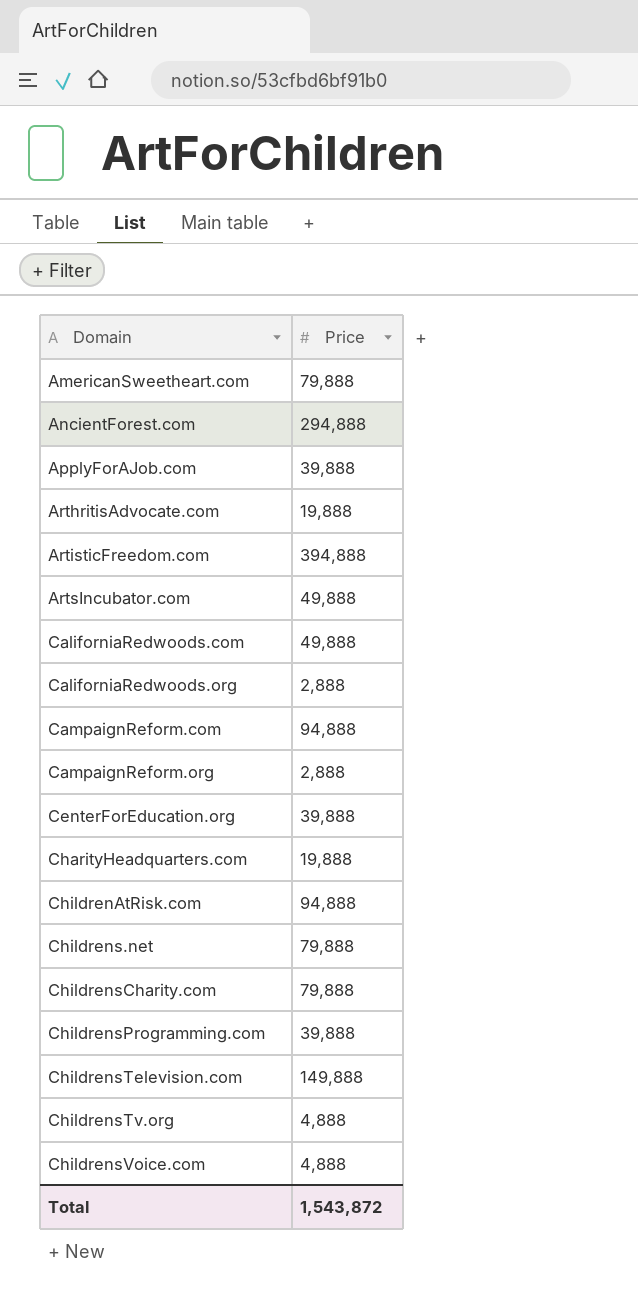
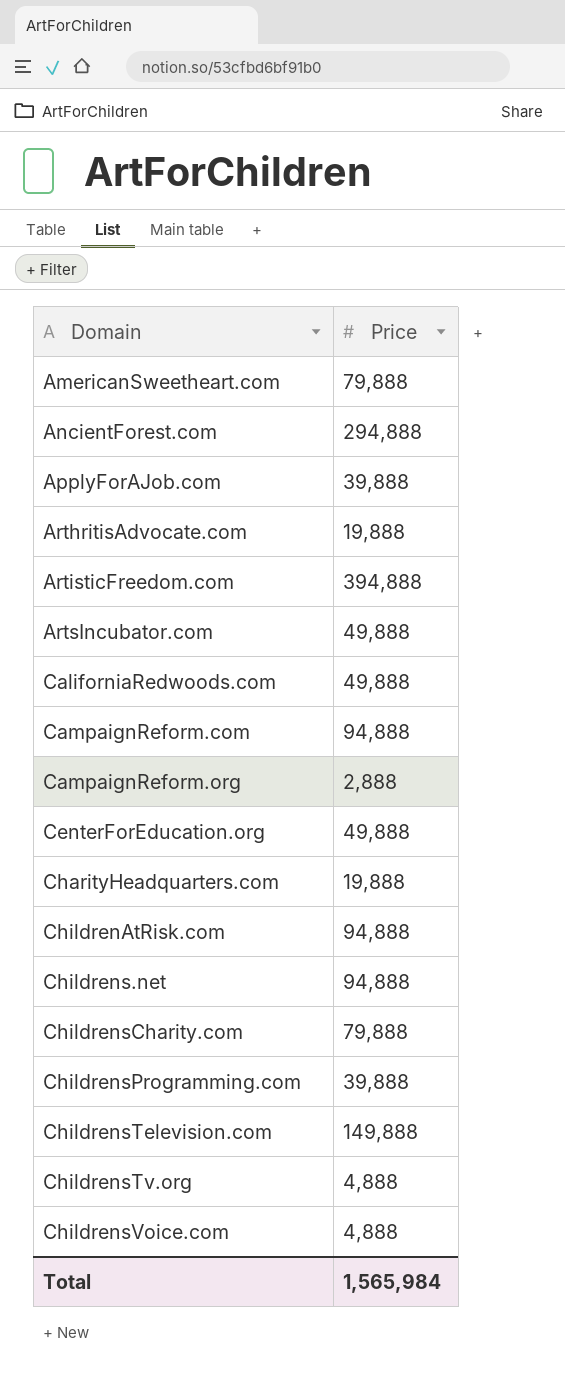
row CaliforniaRedwoods.org: 2,888 -> none
CenterForEducation.org | Price: 39,888 -> 49,888
Childrens.net | Price: 79,888 -> 94,888
Total | Price: 1,543,872 -> 1,565,984

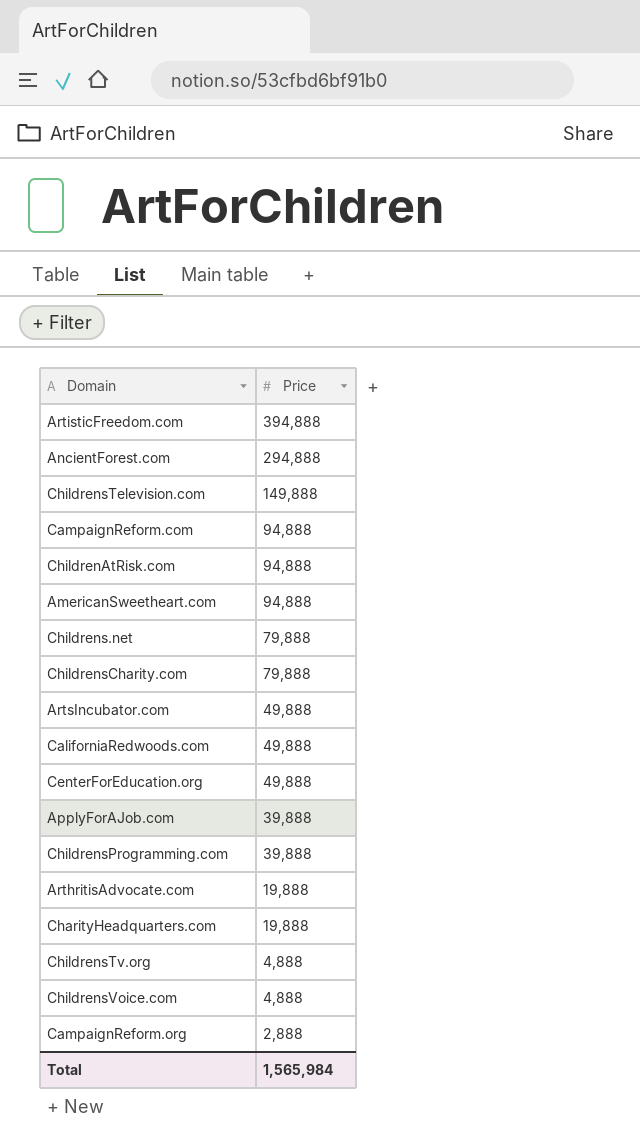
row order: Domain ascending -> Price descending
AmericanSweetheart.com | Price: 79,888 -> 94,888
Childrens.net | Price: 94,888 -> 79,888

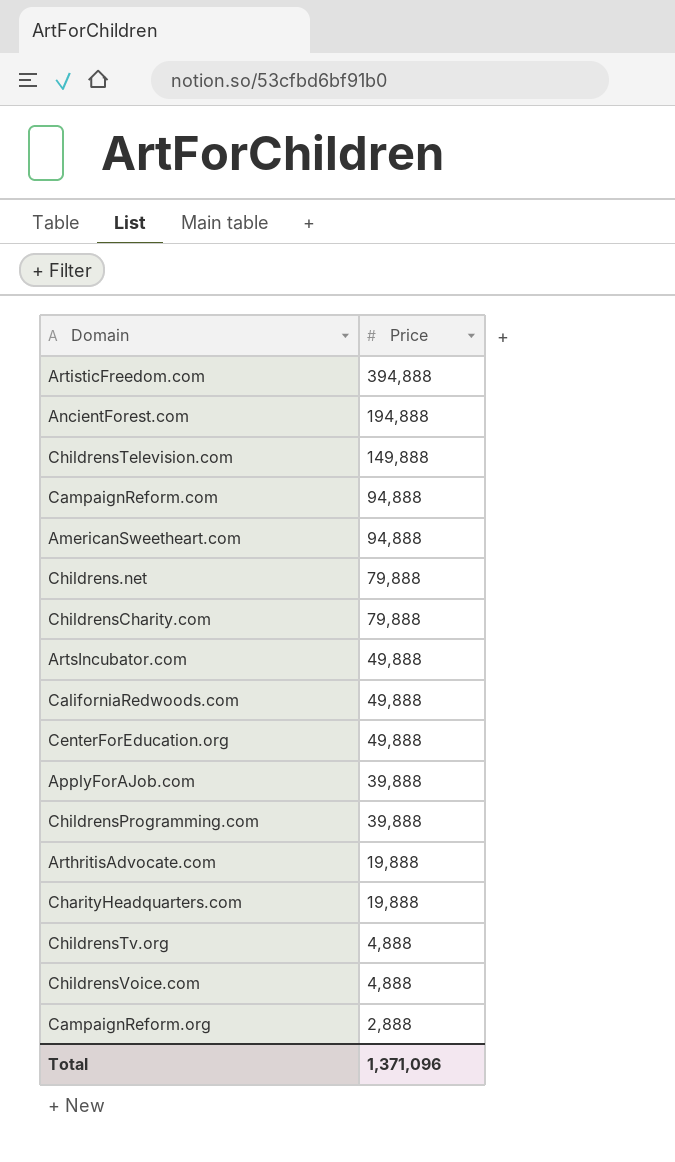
row ChildrenAtRisk.com: 94,888 -> none
AncientForest.com | Price: 294,888 -> 194,888
Total | Price: 1,565,984 -> 1,371,096

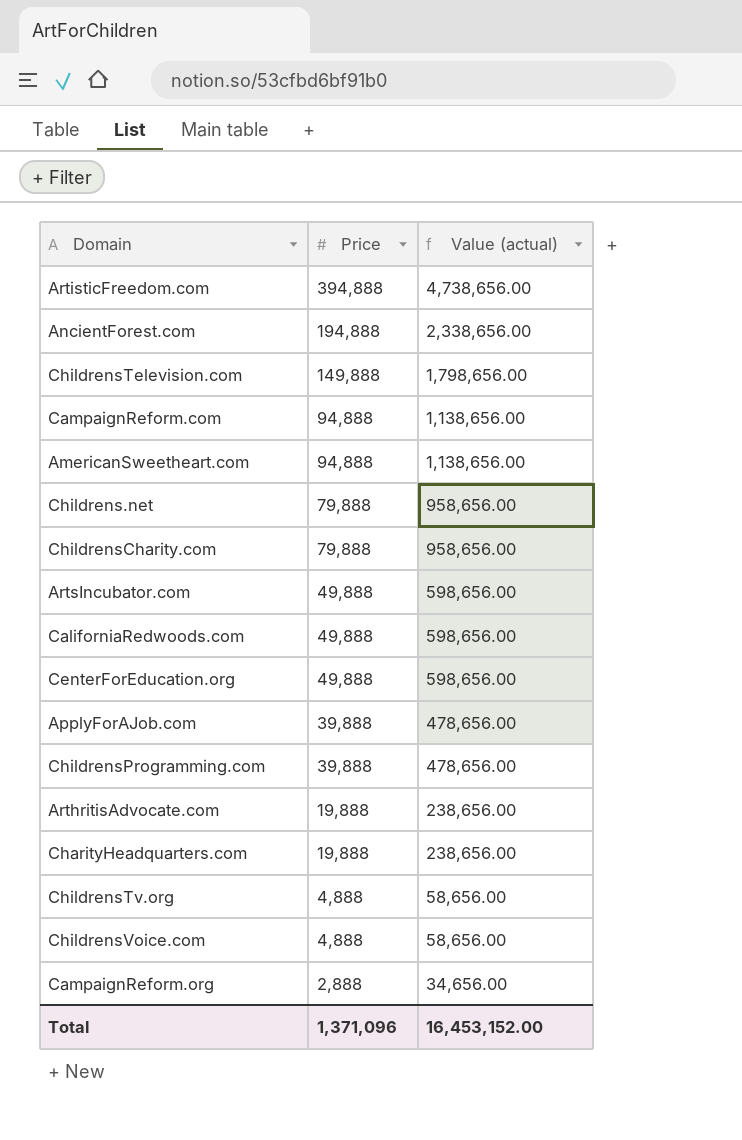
column Value (actual) | formula: none -> [Price] * 12

